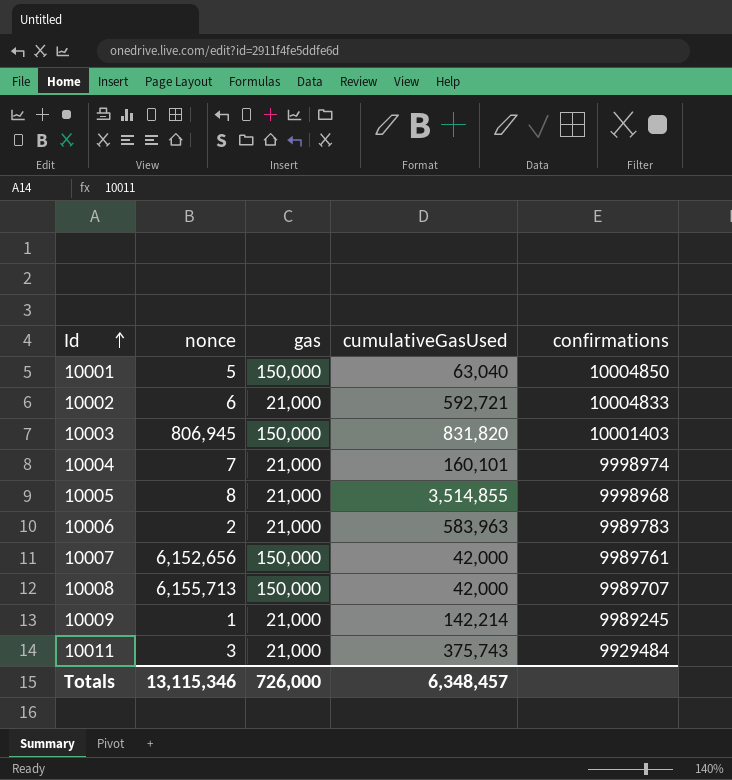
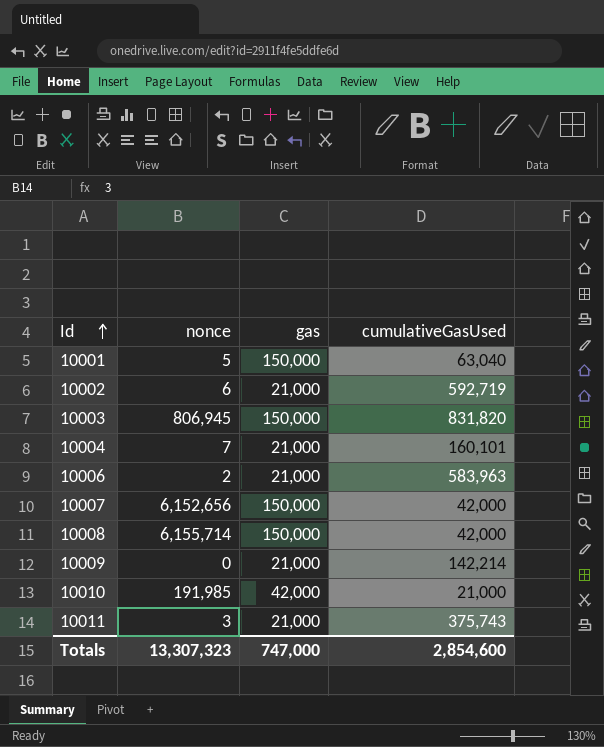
column confirmations | position: 5 -> none
row 10005: 8 | 21,000 | 3,514,855 | 9998968 -> none
10002 | cumulativeGasUsed: 592,721 -> 592,719
10008 | nonce: 6,155,713 -> 6,155,714
10009 | nonce: 1 -> 0
row 10010: none -> 191,985 | 42,000 | 21,000
Totals | nonce: 13,115,346 -> 13,307,323
Totals | gas: 726,000 -> 747,000
Totals | cumulativeGasUsed: 6,348,457 -> 2,854,600

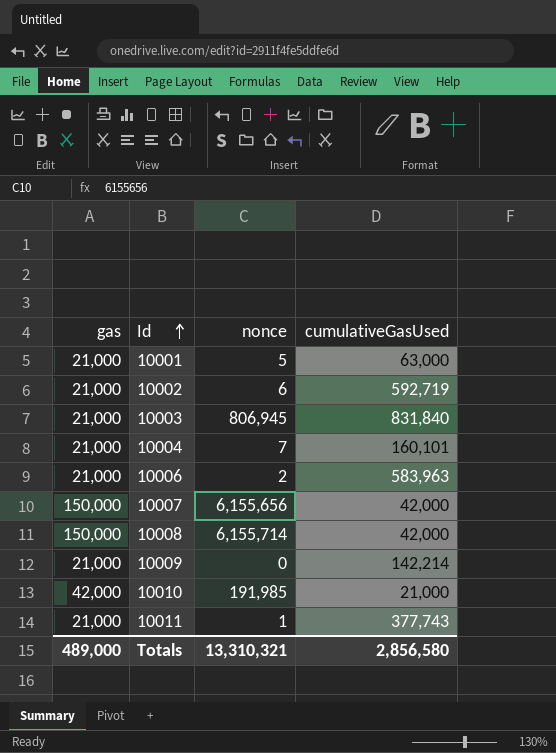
column gas | position: 3 -> 1
10001 | gas: 150,000 -> 21,000
10001 | cumulativeGasUsed: 63,040 -> 63,000
10003 | gas: 150,000 -> 21,000
10003 | cumulativeGasUsed: 831,820 -> 831,840
10007 | nonce: 6,152,656 -> 6,155,656
10011 | nonce: 3 -> 1
10011 | cumulativeGasUsed: 375,743 -> 377,743
Totals | gas: 747,000 -> 489,000
Totals | nonce: 13,307,323 -> 13,310,321
Totals | cumulativeGasUsed: 2,854,600 -> 2,856,580

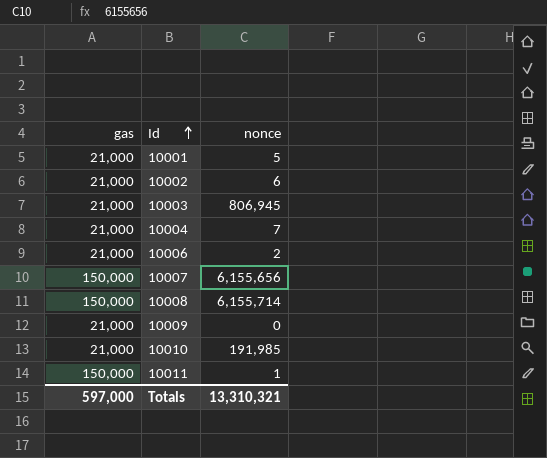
column cumulativeGasUsed | position: 4 -> none
10010 | gas: 42,000 -> 21,000
10011 | gas: 21,000 -> 150,000
Totals | gas: 489,000 -> 597,000

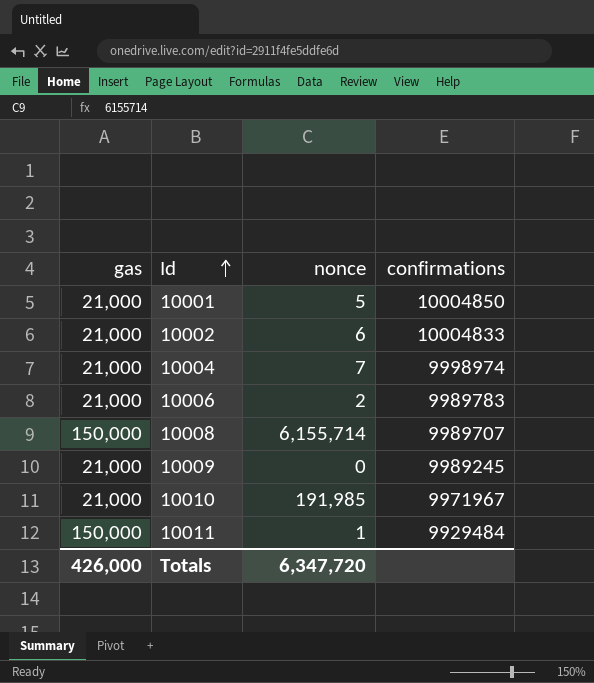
column confirmations | position: none -> 4
row 10003: 21,000 | 806,945 -> none
row 10007: 150,000 | 6,155,656 -> none
Totals | gas: 597,000 -> 426,000
Totals | nonce: 13,310,321 -> 6,347,720

